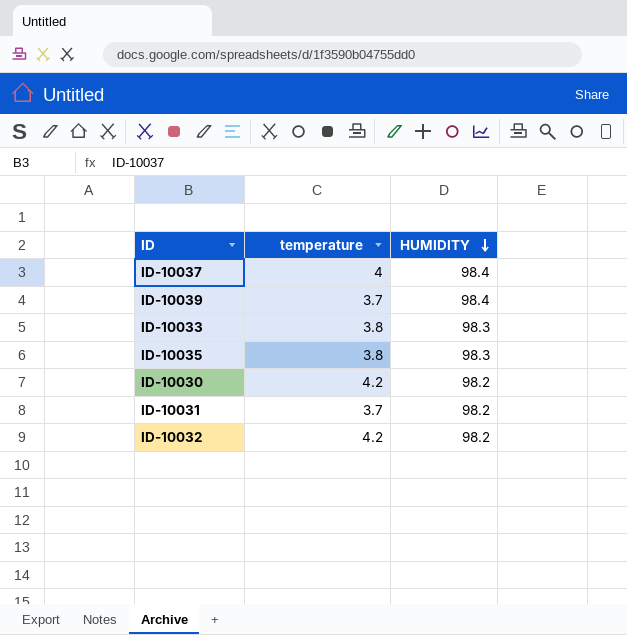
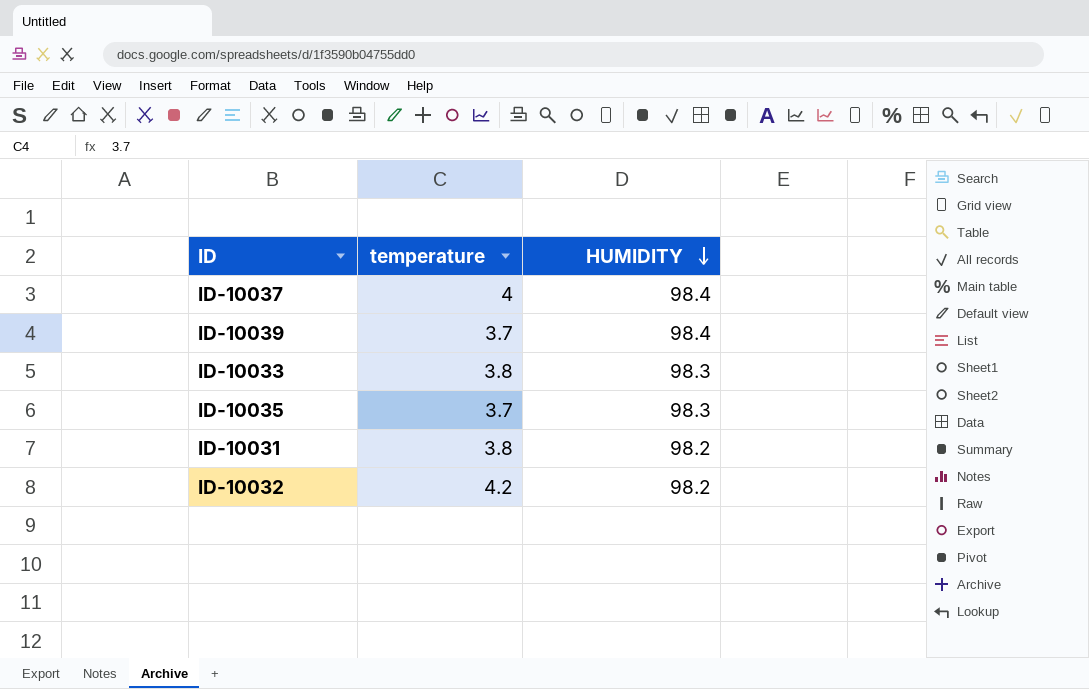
row ID-10030: 4.2 | 98.2 -> none
ID-10035 | temperature: 3.8 -> 3.7
ID-10031 | temperature: 3.7 -> 3.8

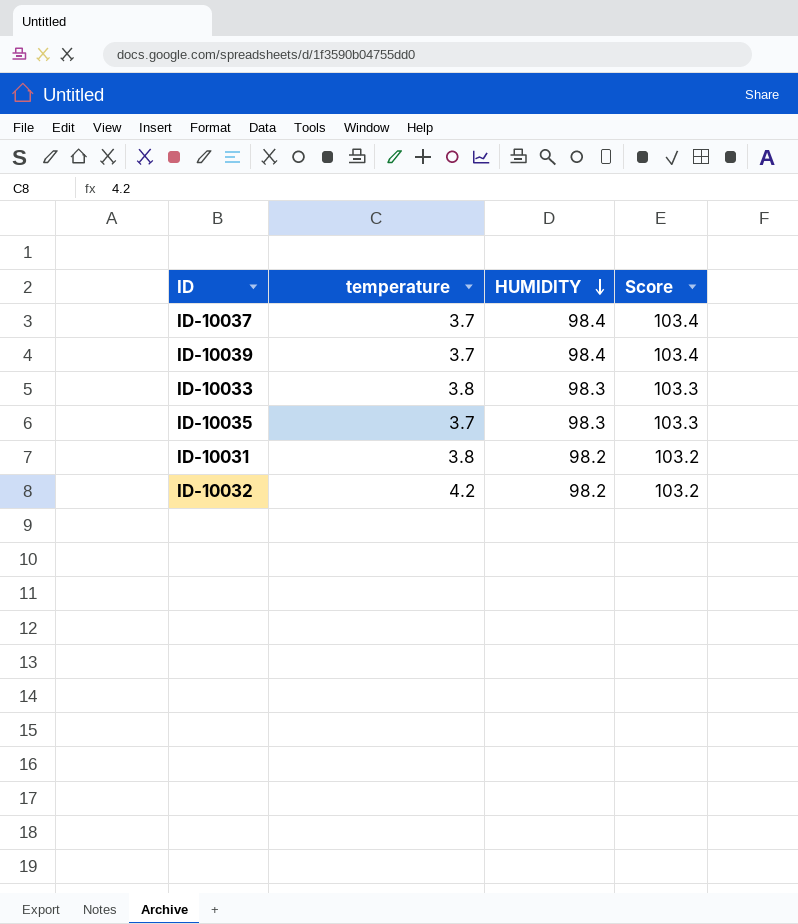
column Score | formula: none -> [HUMIDITY] + 5
ID-10037 | temperature: 4 -> 3.7

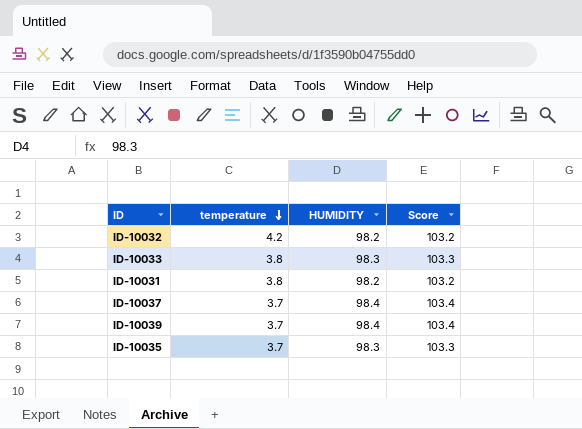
row order: HUMIDITY descending -> temperature descending

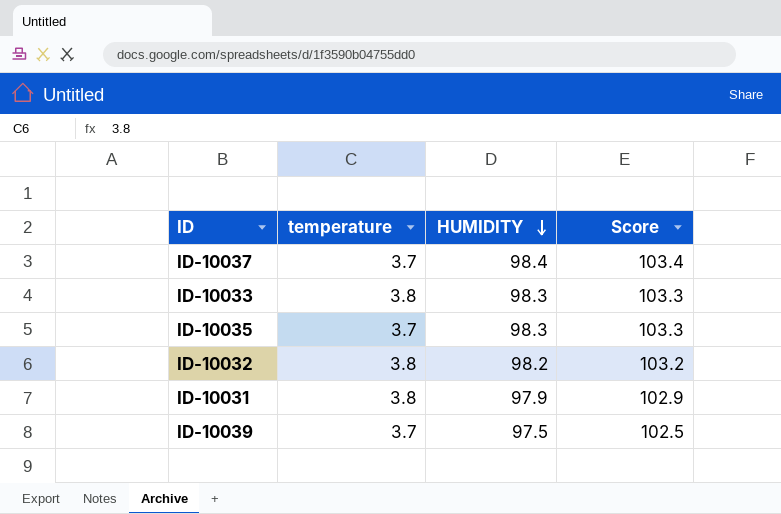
row order: temperature descending -> HUMIDITY descending
ID-10032 | temperature: 4.2 -> 3.8
ID-10031 | HUMIDITY: 98.2 -> 97.9
ID-10031 | Score: 103.2 -> 102.9
ID-10039 | HUMIDITY: 98.4 -> 97.5
ID-10039 | Score: 103.4 -> 102.5

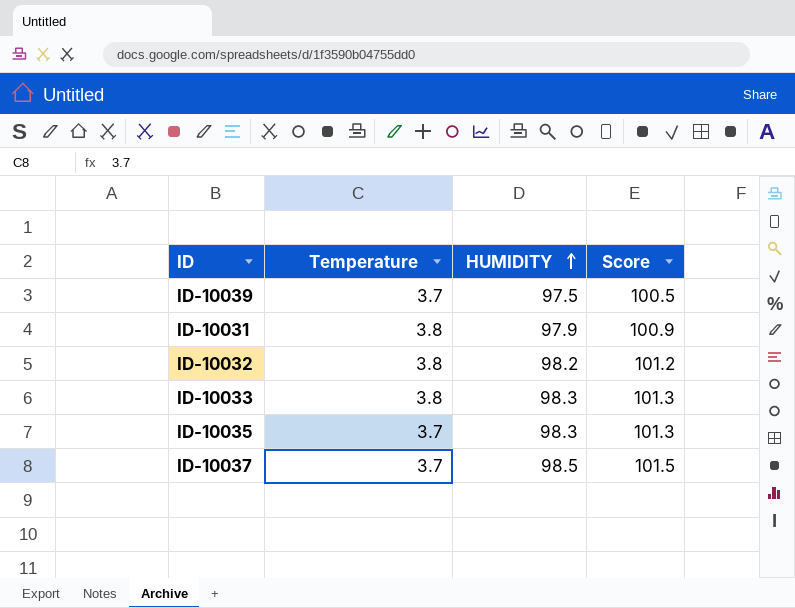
row order: HUMIDITY descending -> HUMIDITY ascending
column name: temperature -> Temperature
column Score | formula: [HUMIDITY] + 5 -> [HUMIDITY] + 3
ID-10037 | HUMIDITY: 98.4 -> 98.5

